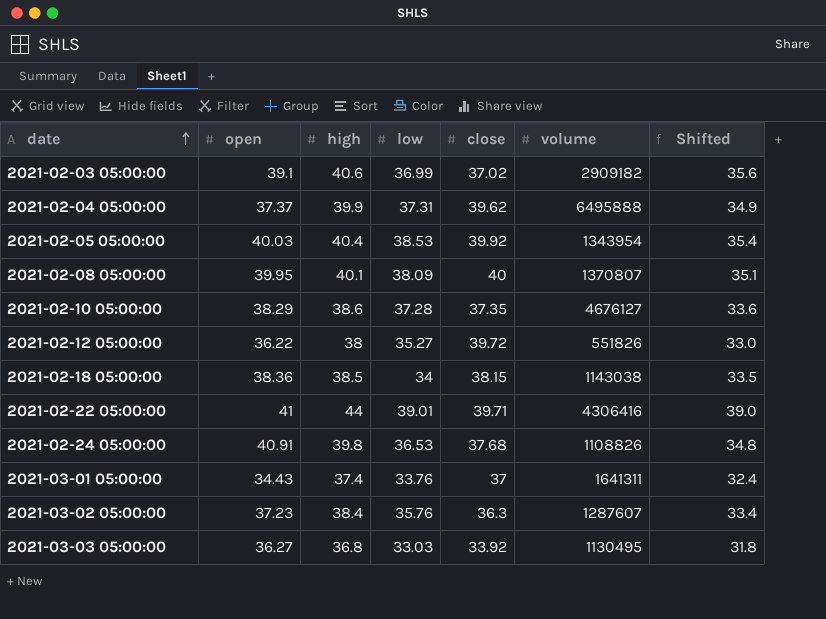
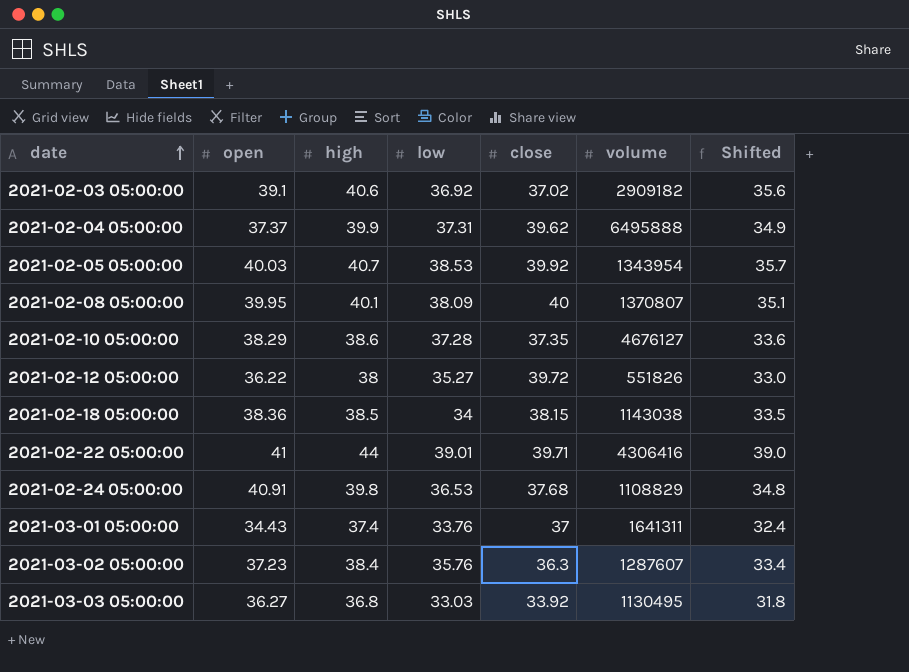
2021-02-03 05:00:00 | low: 36.99 -> 36.92
2021-02-05 05:00:00 | high: 40.4 -> 40.7
2021-02-05 05:00:00 | Shifted: 35.4 -> 35.7
2021-02-24 05:00:00 | volume: 1108826 -> 1108829

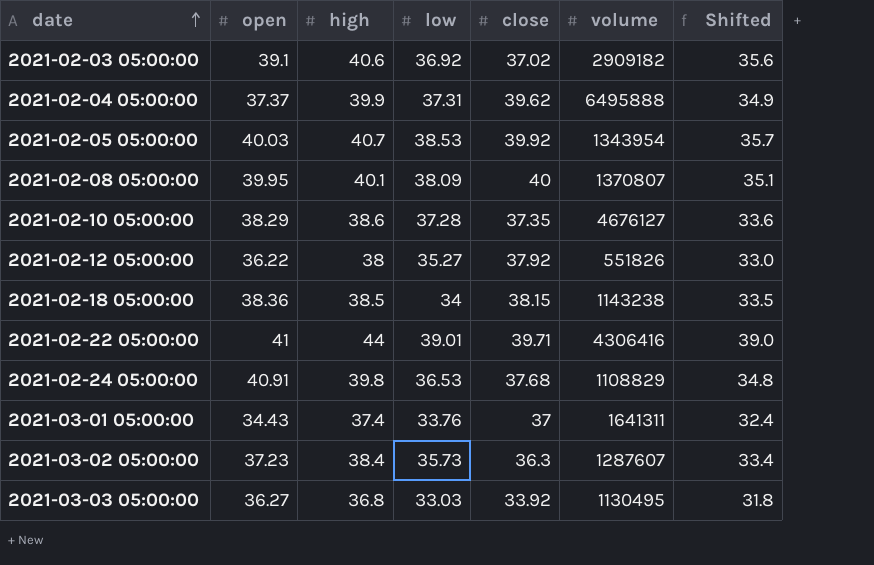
2021-02-12 05:00:00 | close: 39.72 -> 37.92
2021-02-18 05:00:00 | volume: 1143038 -> 1143238
2021-03-02 05:00:00 | low: 35.76 -> 35.73

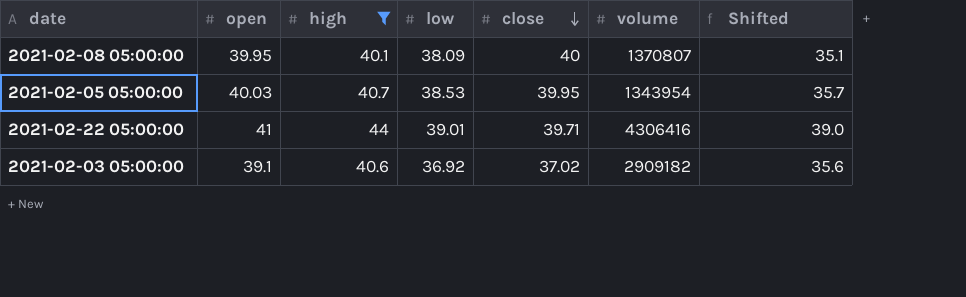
filter: none -> high >= 40.1
row order: date ascending -> close descending
2021-02-05 05:00:00 | close: 39.92 -> 39.95

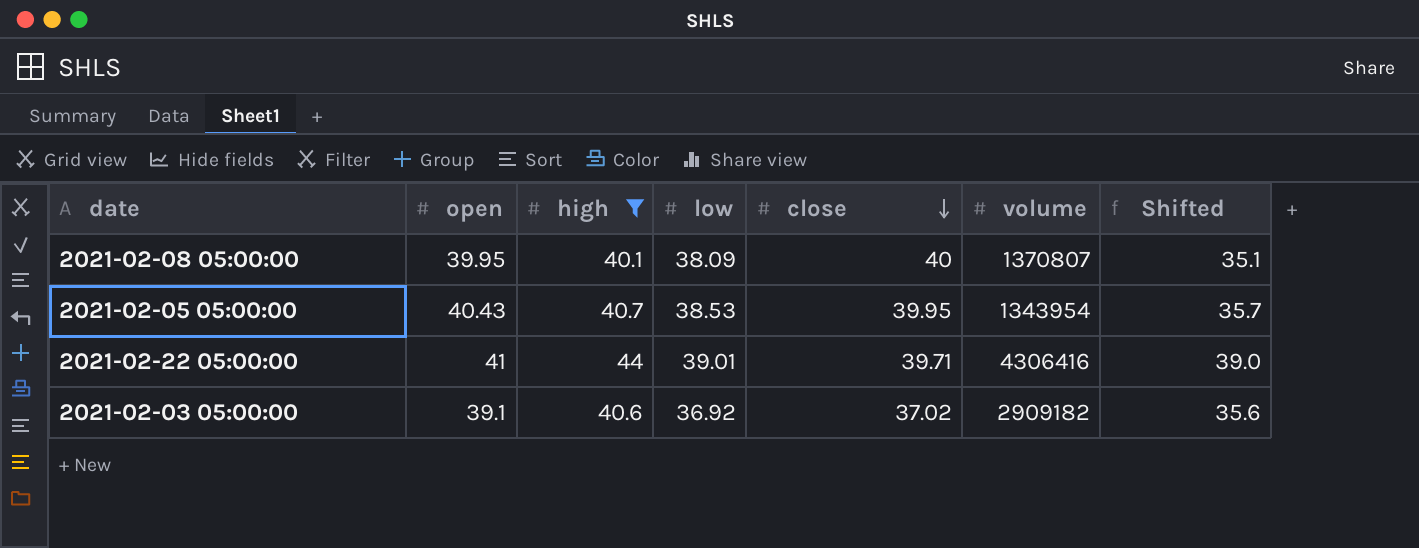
2021-02-05 05:00:00 | open: 40.03 -> 40.43

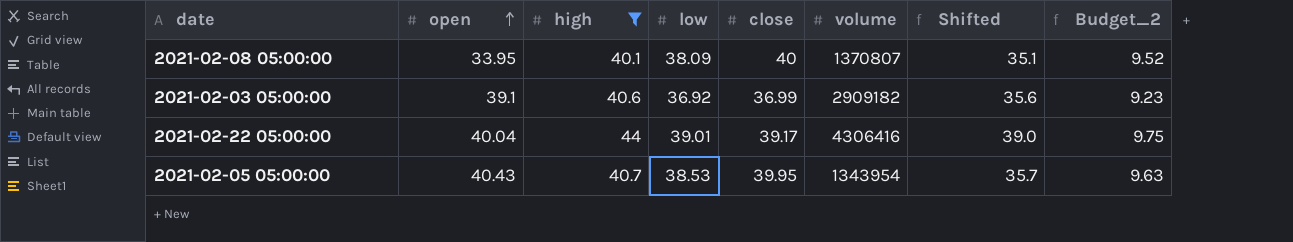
row order: close descending -> open ascending
column Budget_2 | formula: none -> [low] * 0.25
2021-02-08 05:00:00 | open: 39.95 -> 33.95
2021-02-03 05:00:00 | close: 37.02 -> 36.99
2021-02-22 05:00:00 | open: 41 -> 40.04
2021-02-22 05:00:00 | close: 39.71 -> 39.17

